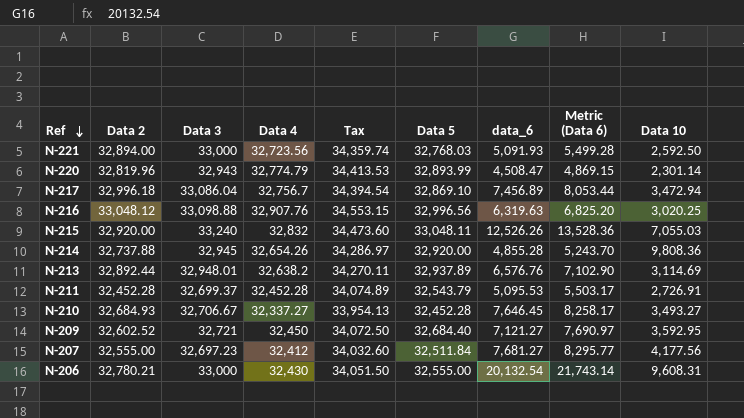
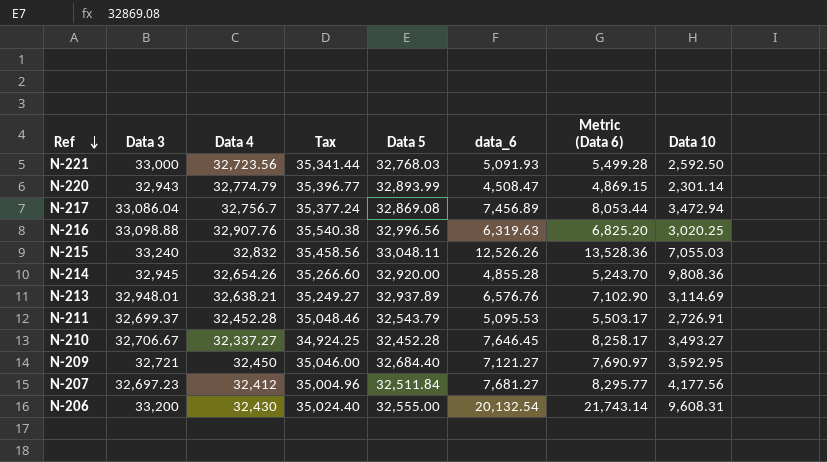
column Data 2 | position: 2 -> none
column Tax | formula: [Data 4] * 1.05 -> [Data 4] * 1.08
N-217 | Data 5: 32,869.10 -> 32,869.08
N-213 | Data 4: 32,638.2 -> 32,638.21
N-206 | Data 3: 33,000 -> 33,200

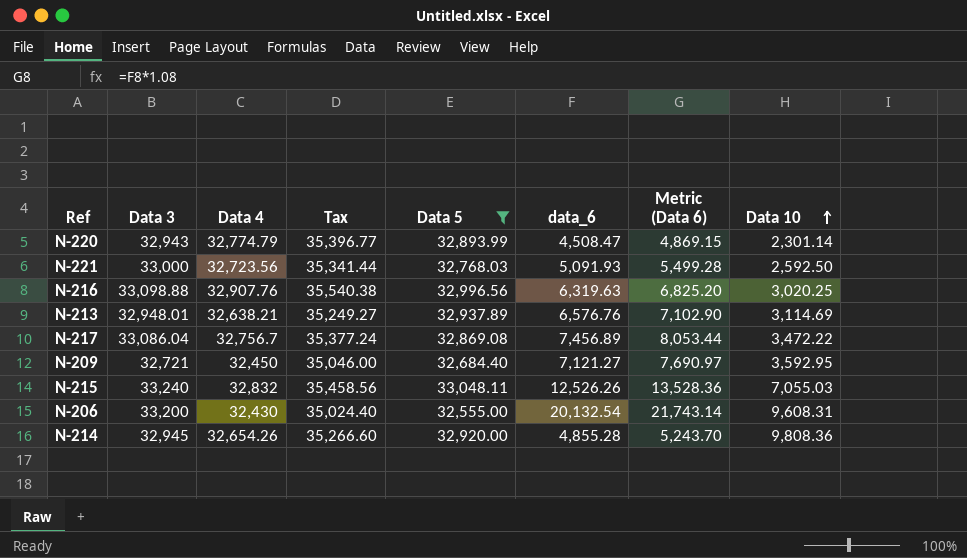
filter: none -> Data 5 >= 32,555.00
row order: Ref descending -> Data 10 ascending
N-217 | Data 10: 3,472.94 -> 3,472.22

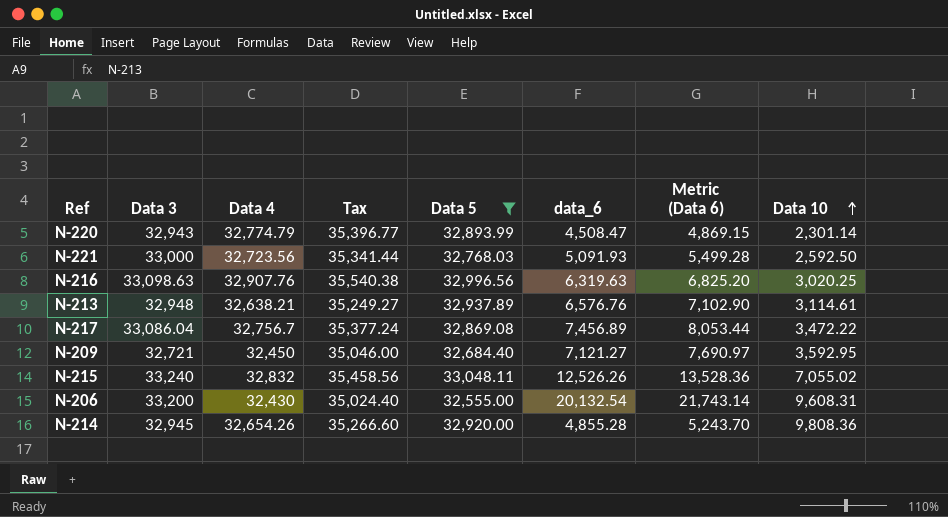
N-216 | Data 3: 33,098.88 -> 33,098.63
N-213 | Data 3: 32,948.01 -> 32,948
N-213 | Data 10: 3,114.69 -> 3,114.61
N-215 | Data 10: 7,055.03 -> 7,055.02

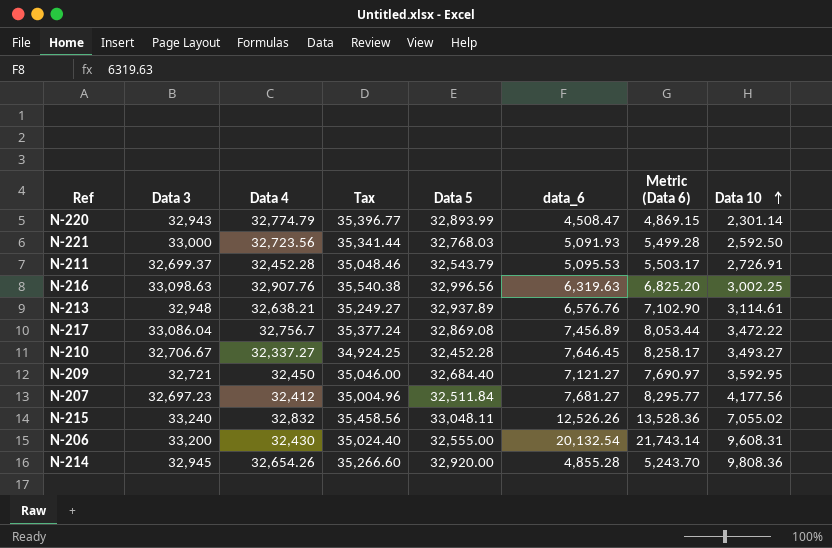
filter: Data 5 >= 32,555.00 -> none
N-216 | Data 10: 3,020.25 -> 3,002.25

